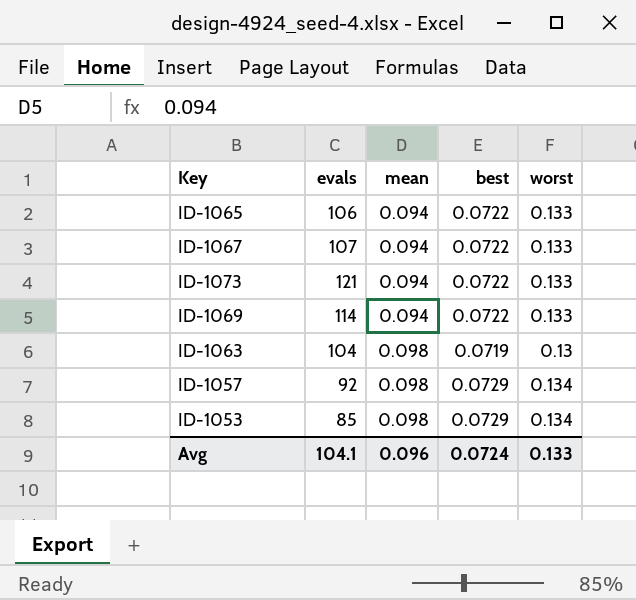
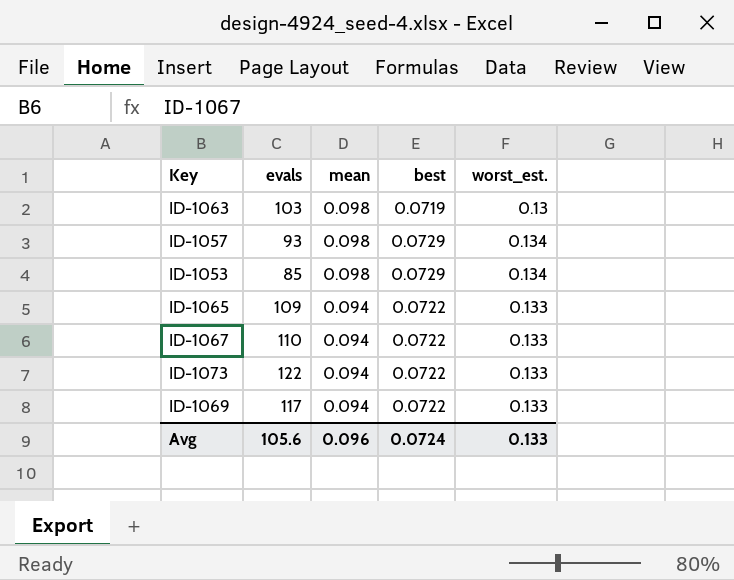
row order: mean ascending -> mean descending
column name: worst -> worst_est.
ID-1063 | evals: 104 -> 103
ID-1057 | evals: 92 -> 93
ID-1065 | evals: 106 -> 109
ID-1067 | evals: 107 -> 110
ID-1073 | evals: 121 -> 122
ID-1069 | evals: 114 -> 117
Avg | evals: 104.1 -> 105.6

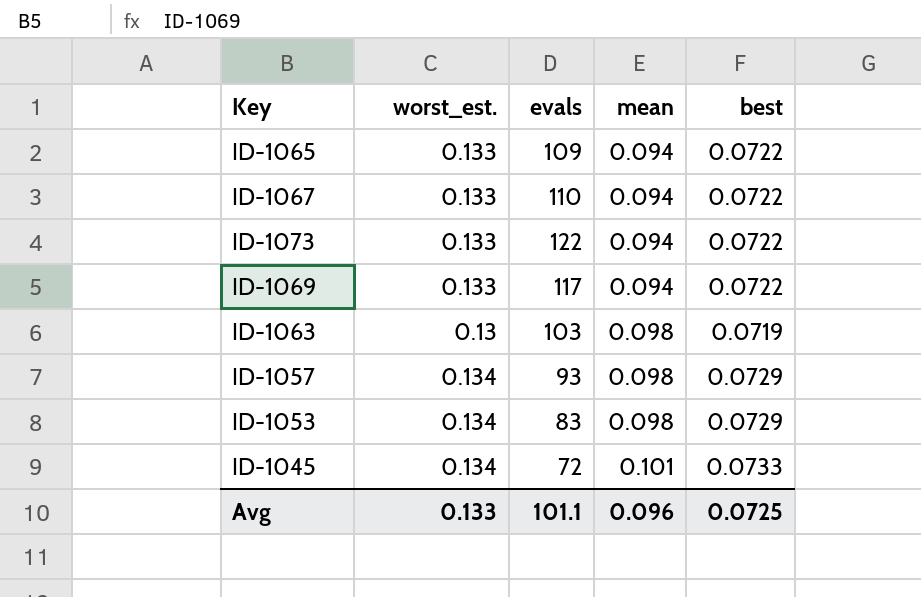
row order: mean descending -> mean ascending
column worst_est. | position: 5 -> 2
ID-1053 | evals: 85 -> 83
row ID-1045: none -> 0.134 | 72 | 0.101 | 0.0733
Avg | evals: 105.6 -> 101.1
Avg | best: 0.0724 -> 0.0725

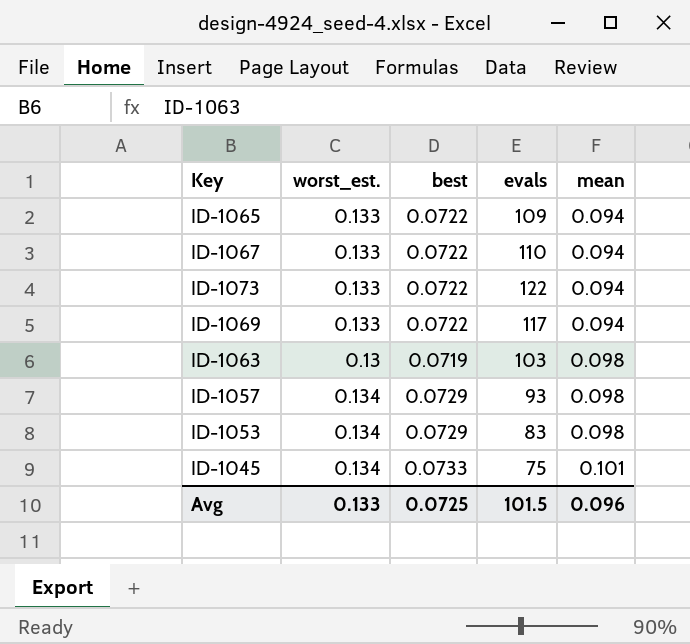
column best | position: 5 -> 3
ID-1045 | evals: 72 -> 75
Avg | evals: 101.1 -> 101.5

